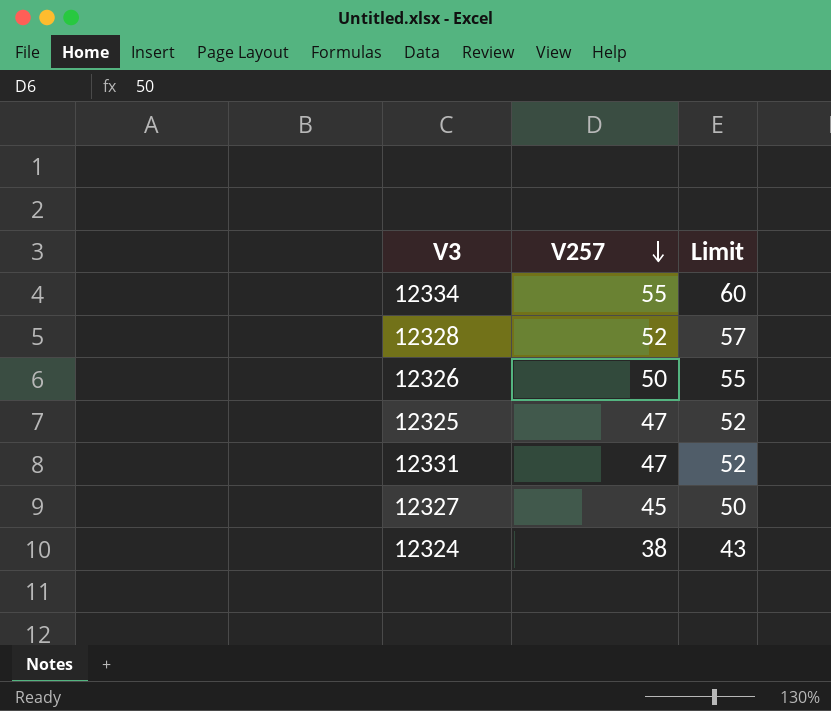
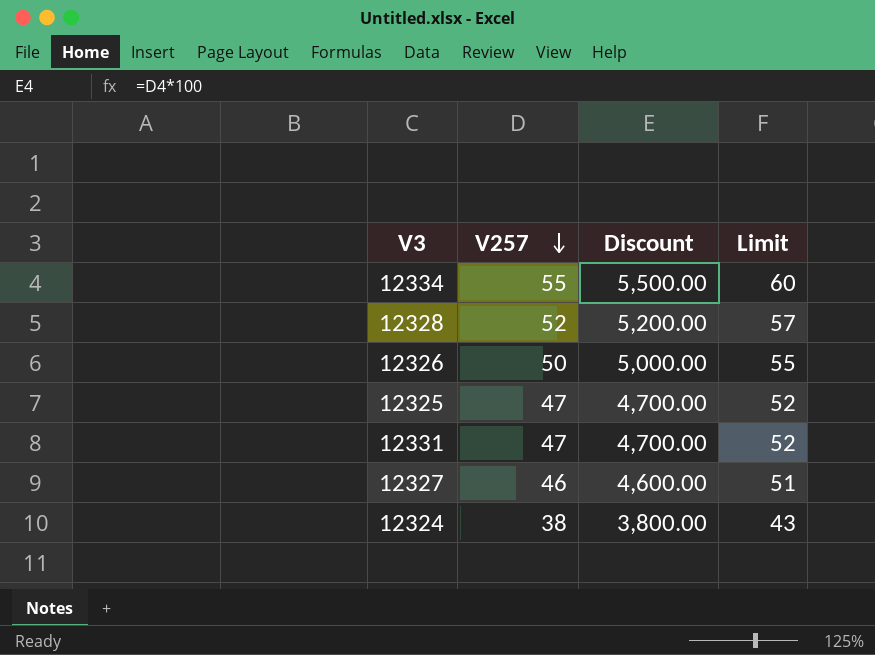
column Discount | formula: none -> [V257] * 100
12327 | V257: 45 -> 46
12327 | Limit: 50 -> 51

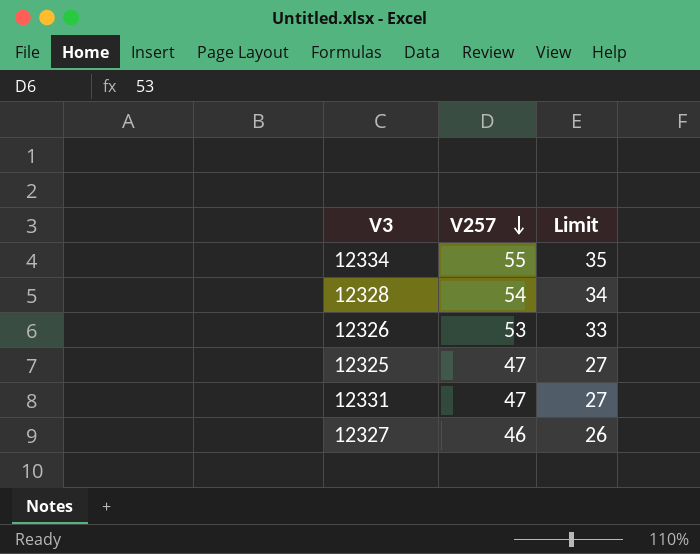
column Discount | formula: [V257] * 100 -> none
column Limit | formula: [V257] + 5 -> [V257] - 20
row 12324: 38 | 3,800.00 | 43 -> none
12328 | V257: 52 -> 54
12326 | V257: 50 -> 53

